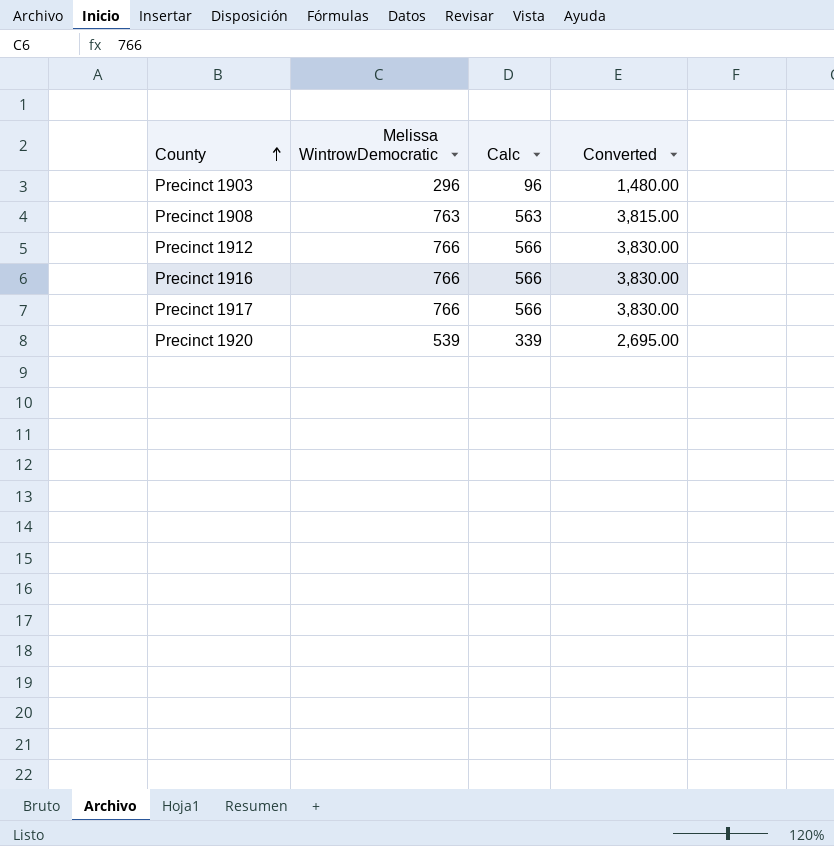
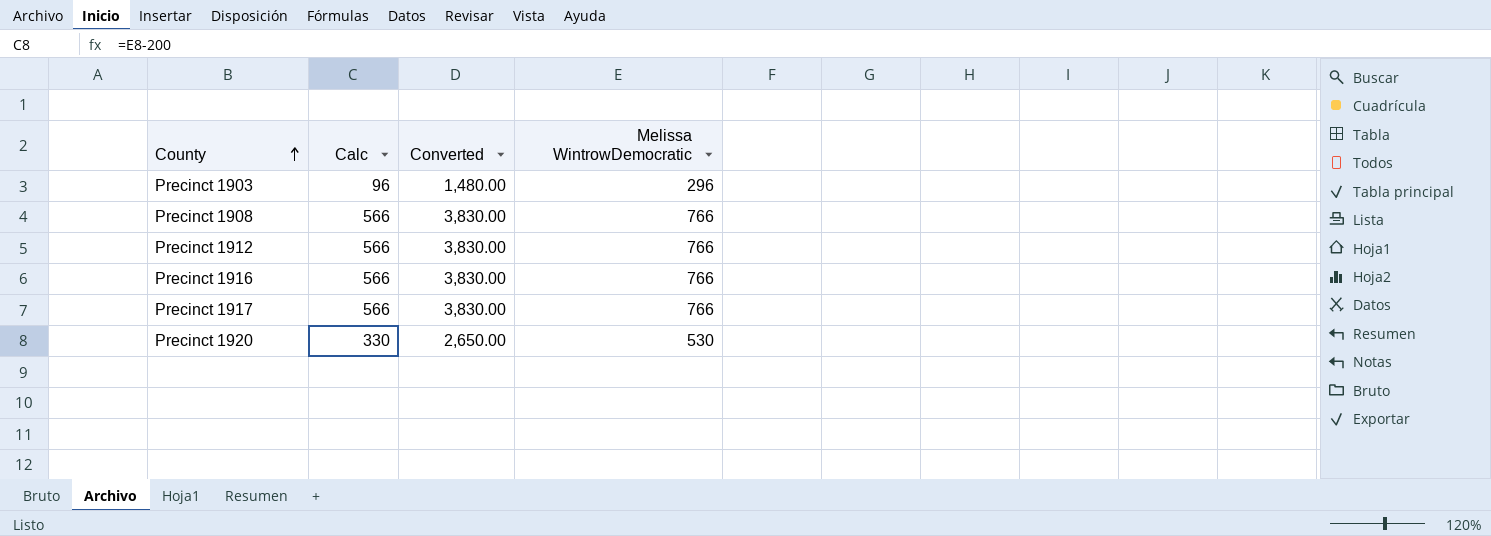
column Melissa WintrowDemocratic | position: 2 -> 4
Precinct 1908 | Calc: 563 -> 566
Precinct 1908 | Converted: 3,815.00 -> 3,830.00
Precinct 1908 | Melissa WintrowDemocratic: 763 -> 766
Precinct 1920 | Calc: 339 -> 330
Precinct 1920 | Converted: 2,695.00 -> 2,650.00
Precinct 1920 | Melissa WintrowDemocratic: 539 -> 530

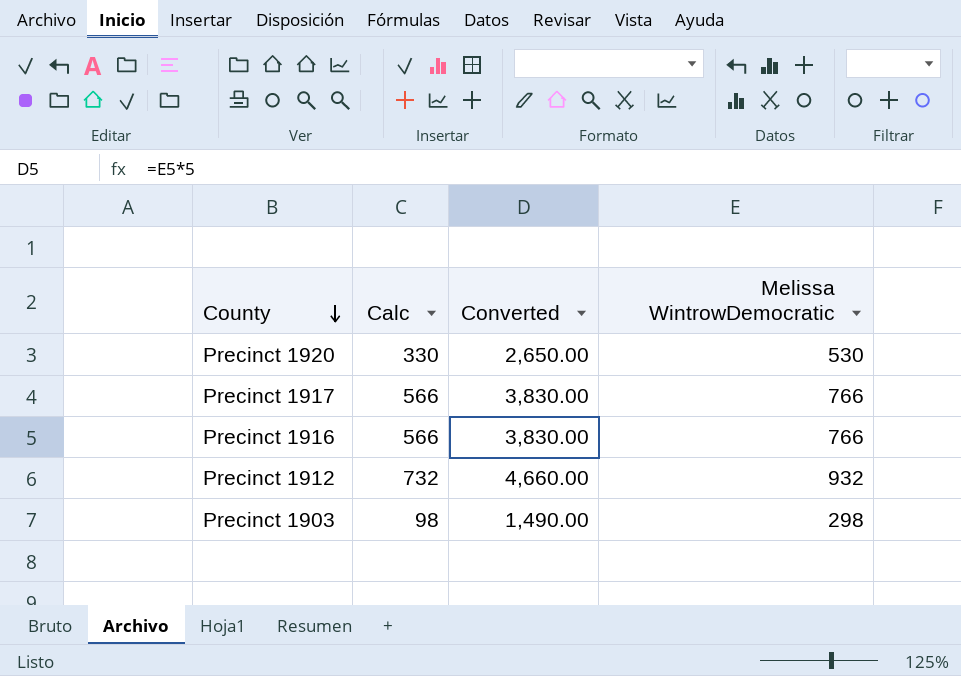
row order: County ascending -> County descending
row Precinct 1908: 566 | 3,830.00 | 766 -> none
Precinct 1912 | Calc: 566 -> 732
Precinct 1912 | Converted: 3,830.00 -> 4,660.00
Precinct 1912 | Melissa WintrowDemocratic: 766 -> 932
Precinct 1903 | Calc: 96 -> 98
Precinct 1903 | Converted: 1,480.00 -> 1,490.00
Precinct 1903 | Melissa WintrowDemocratic: 296 -> 298

